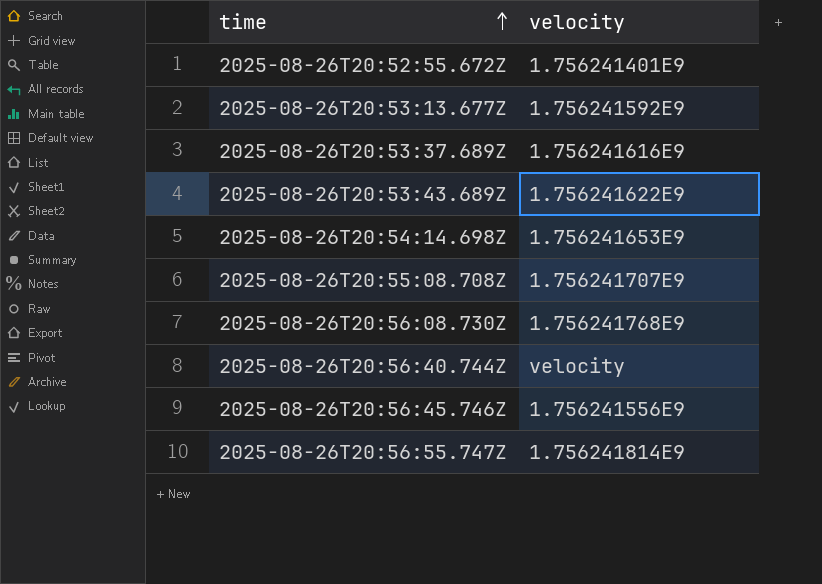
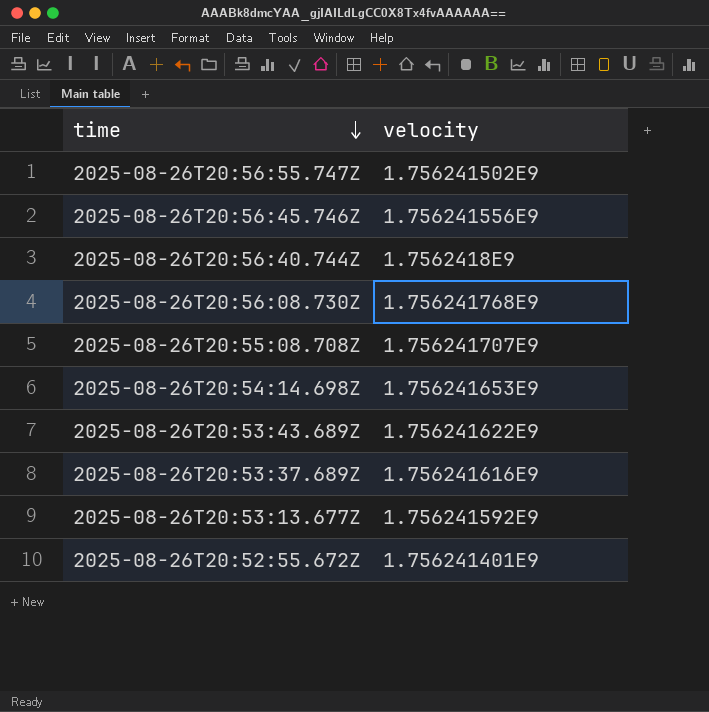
row order: time ascending -> time descending
2025-08-26T20:56:55.747Z | velocity: 1.756241814E9 -> 1.756241502E9
2025-08-26T20:56:40.744Z | velocity: velocity -> 1.7562418E9

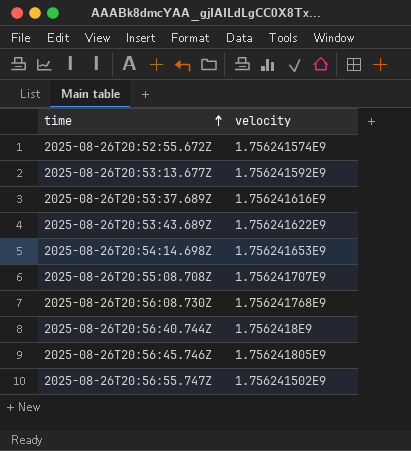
row order: time descending -> time ascending
2025-08-26T20:52:55.672Z | velocity: 1.756241401E9 -> 1.756241574E9
2025-08-26T20:56:45.746Z | velocity: 1.756241556E9 -> 1.756241805E9

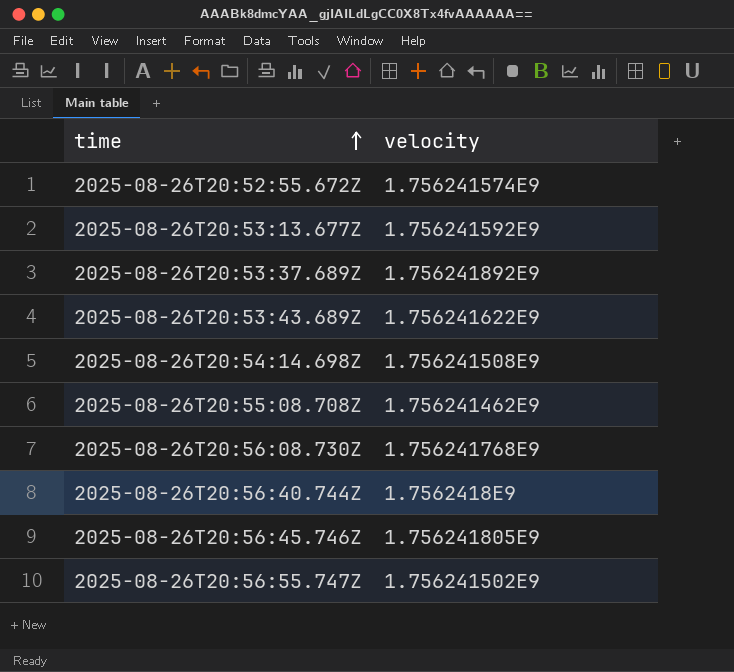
2025-08-26T20:53:37.689Z | velocity: 1.756241616E9 -> 1.756241892E9
2025-08-26T20:54:14.698Z | velocity: 1.756241653E9 -> 1.756241508E9
2025-08-26T20:55:08.708Z | velocity: 1.756241707E9 -> 1.756241462E9

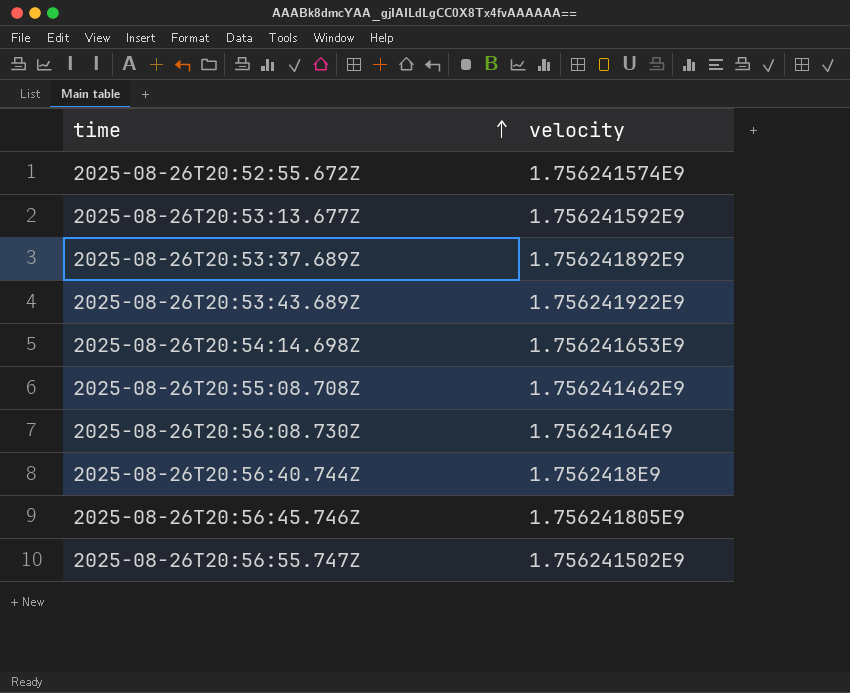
2025-08-26T20:53:43.689Z | velocity: 1.756241622E9 -> 1.756241922E9
2025-08-26T20:54:14.698Z | velocity: 1.756241508E9 -> 1.756241653E9
2025-08-26T20:56:08.730Z | velocity: 1.756241768E9 -> 1.75624164E9

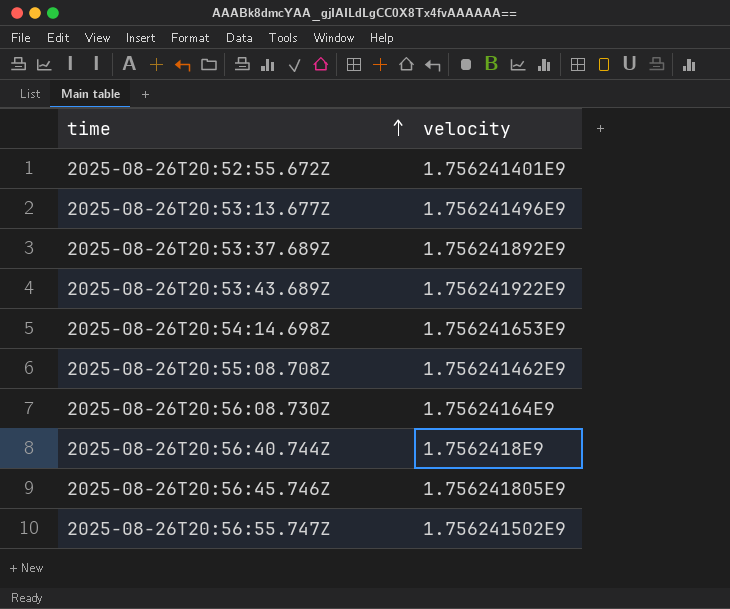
2025-08-26T20:52:55.672Z | velocity: 1.756241574E9 -> 1.756241401E9
2025-08-26T20:53:13.677Z | velocity: 1.756241592E9 -> 1.756241496E9

